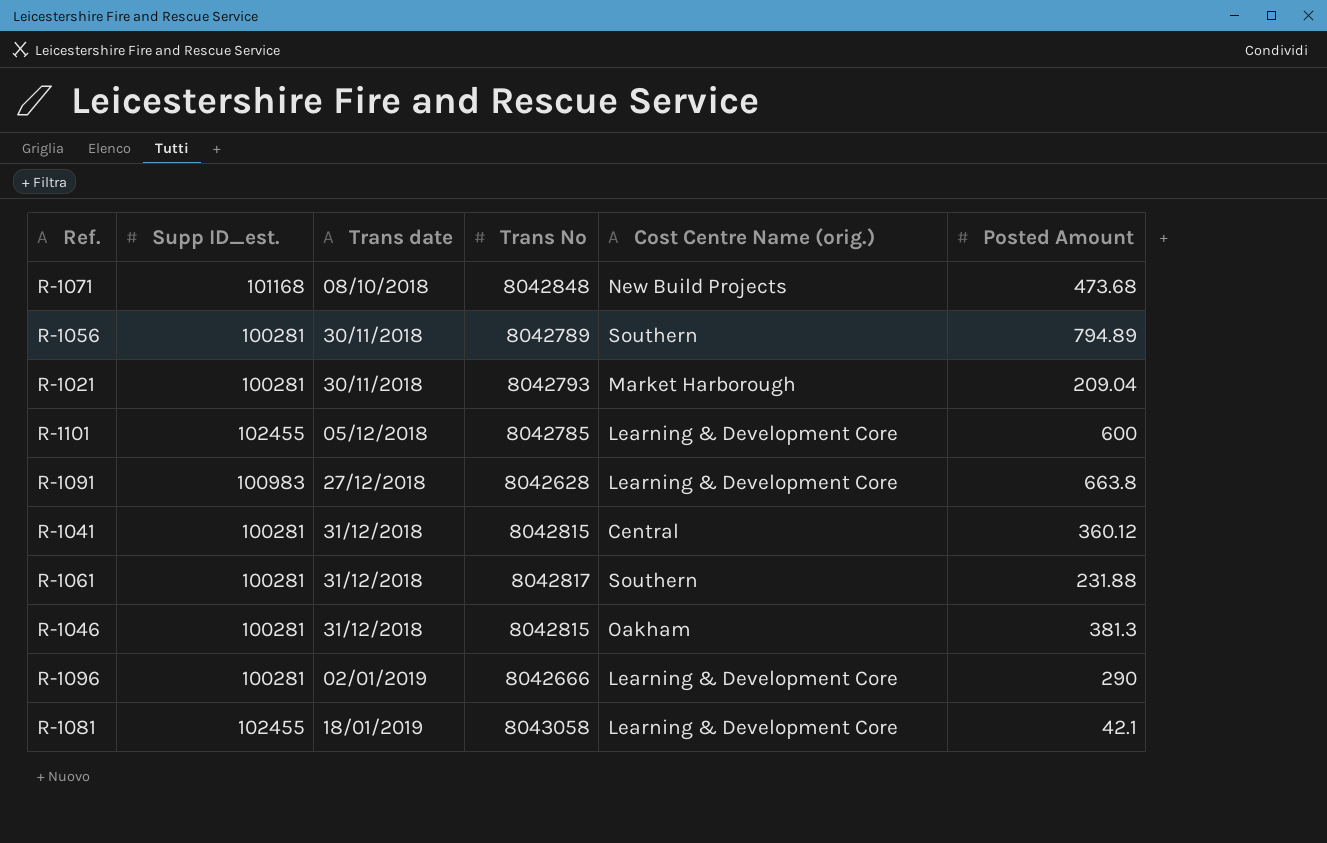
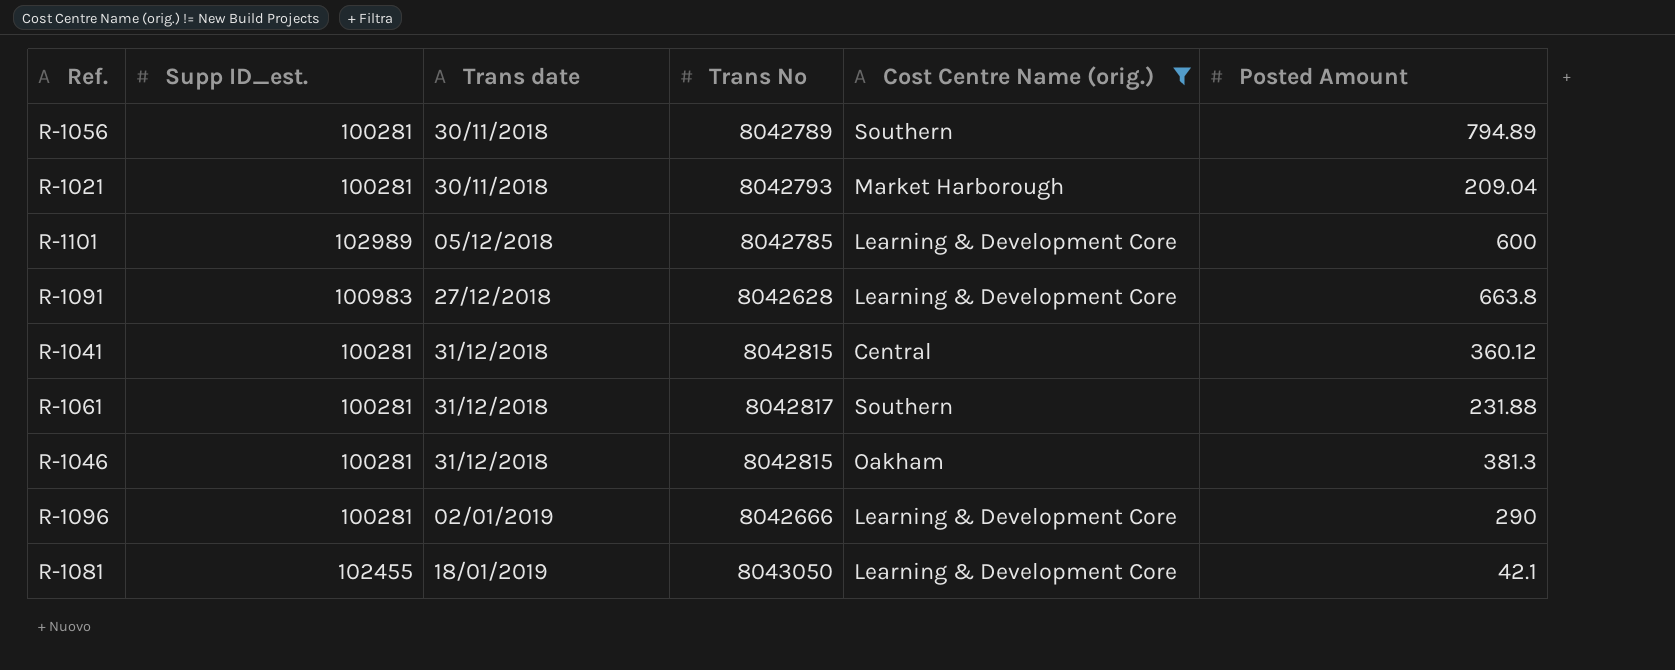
filter: none -> Cost Centre Name (orig.) != New Build Projects
R-1101 | Supp ID_est.: 102455 -> 102989
R-1081 | Trans No: 8043058 -> 8043050

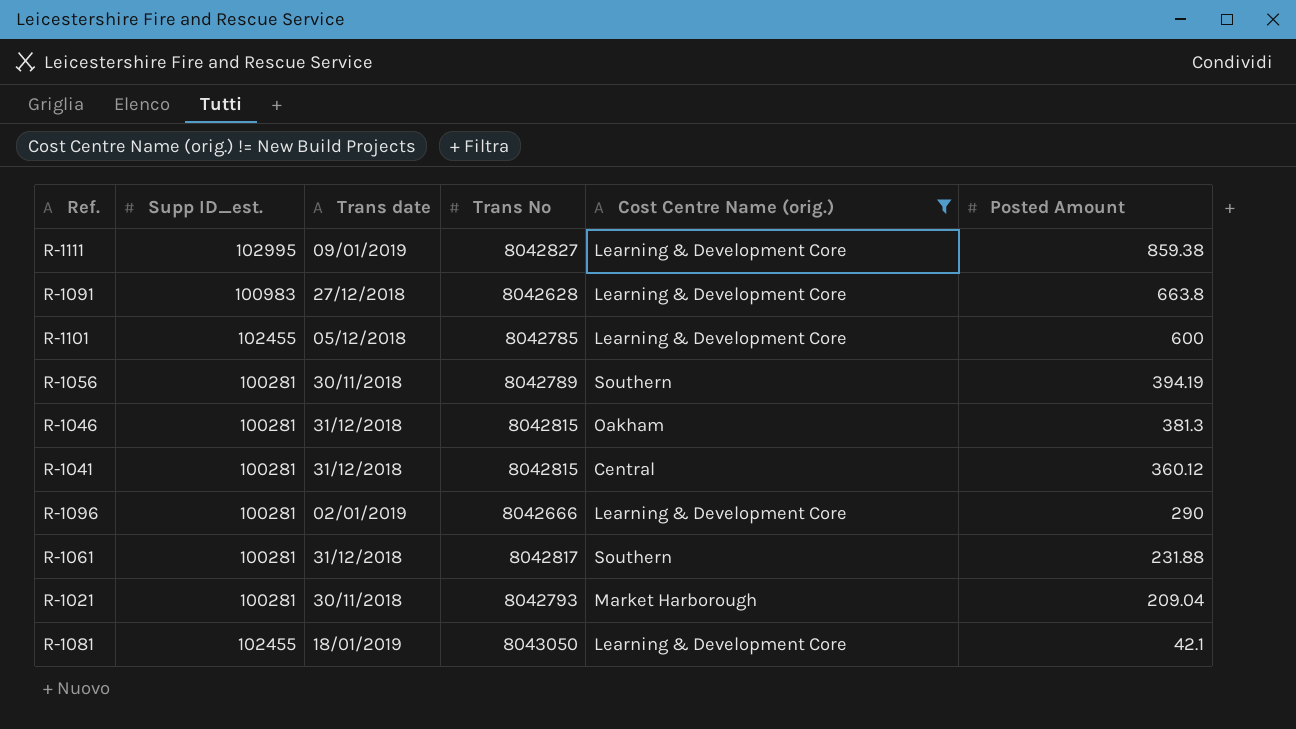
row order: Trans date ascending -> Posted Amount descending
row R-1111: none -> 102995 | 09/01/2019 | 8042827 | Learning & Development Core | 859.38
R-1101 | Supp ID_est.: 102989 -> 102455
R-1056 | Posted Amount: 794.89 -> 394.19

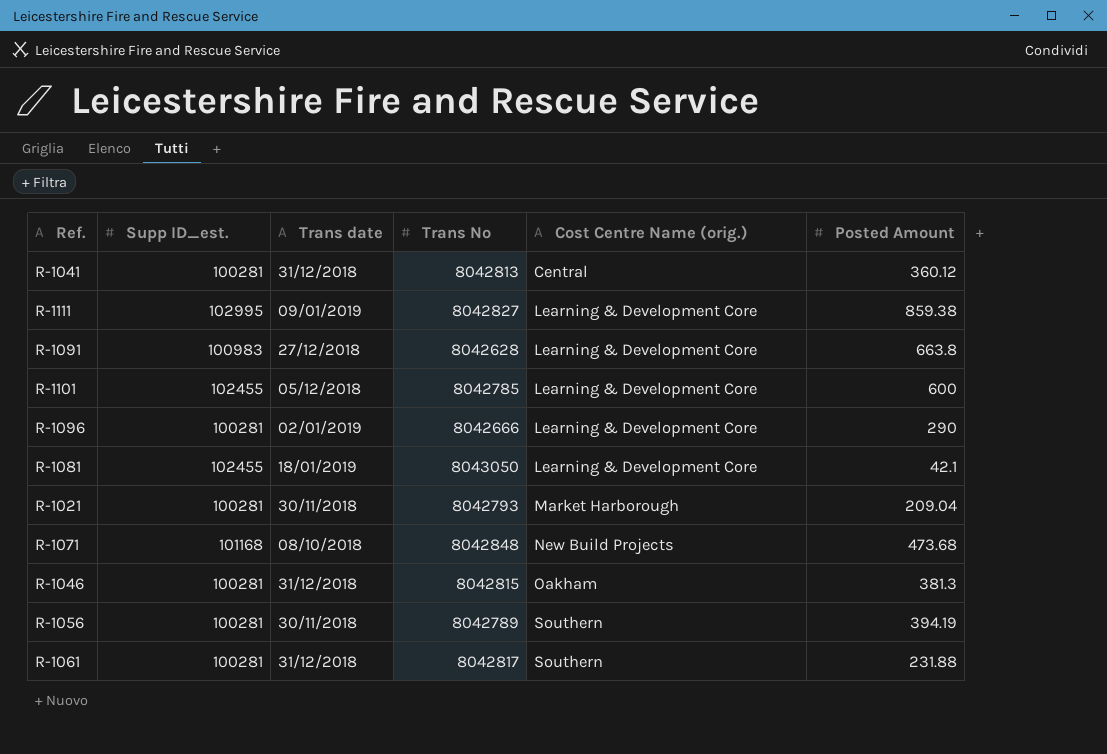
filter: Cost Centre Name (orig.) != New Build Projects -> none
row order: Posted Amount descending -> Cost Centre Name (orig.) ascending
R-1041 | Trans No: 8042815 -> 8042813

